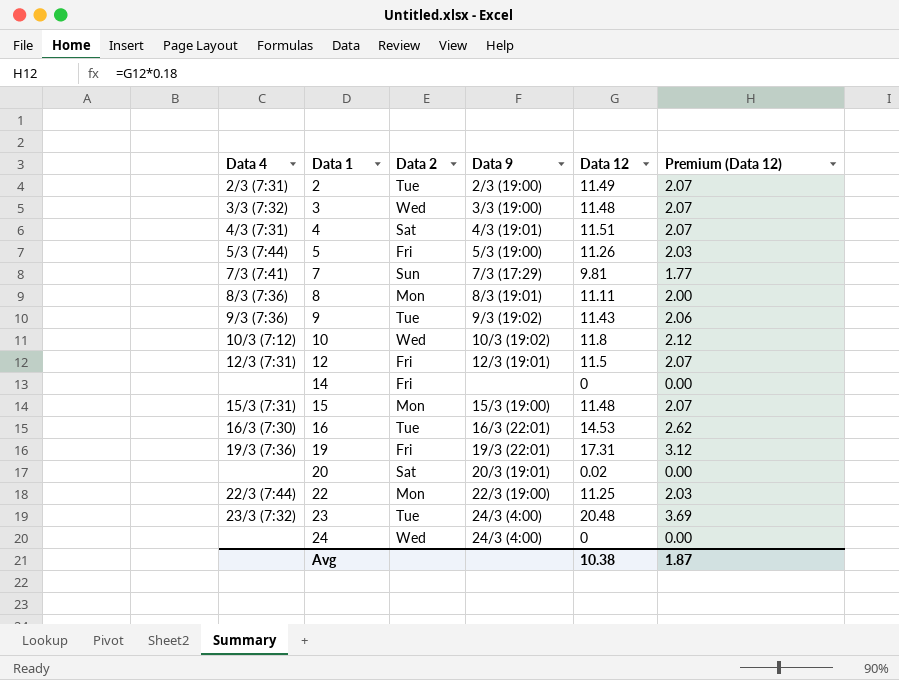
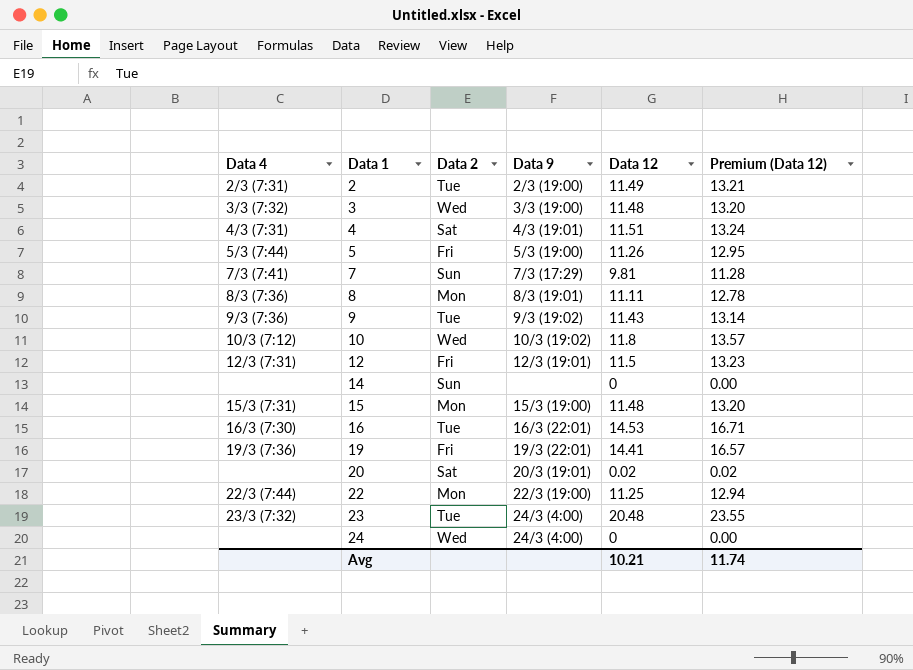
column Premium (Data 12) | formula: [Data 12] * 0.18 -> [Data 12] * 1.15
14 | Data 2: Fri -> Sun
19 | Data 12: 17.31 -> 14.41
Avg | Data 12: 10.38 -> 10.21
Avg | Premium (Data 12): 1.87 -> 11.74

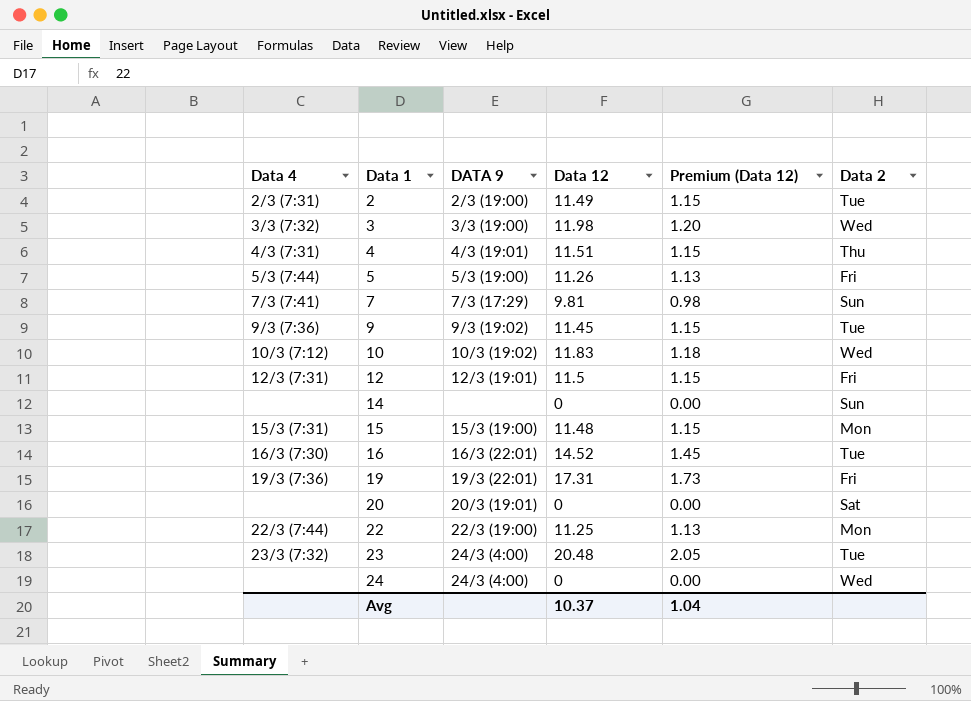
column name: Data 9 -> DATA 9
column Premium (Data 12) | formula: [Data 12] * 1.15 -> [Data 12] * 0.1
column Data 2 | position: 3 -> 6
row 8: 8/3 (7:36) | Mon | 8/3 (19:01) | 11.11 | 12.78 -> none
3 | Data 12: 11.48 -> 11.98
4 | Data 2: Sat -> Thu
9 | Data 12: 11.43 -> 11.45
10 | Data 12: 11.8 -> 11.83
16 | Data 12: 14.53 -> 14.52
19 | Data 12: 14.41 -> 17.31
20 | Data 12: 0.02 -> 0
Avg | Data 12: 10.21 -> 10.37
Avg | Premium (Data 12): 11.74 -> 1.04

